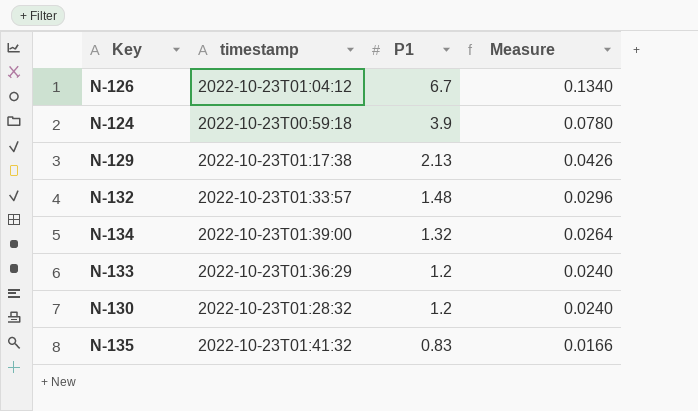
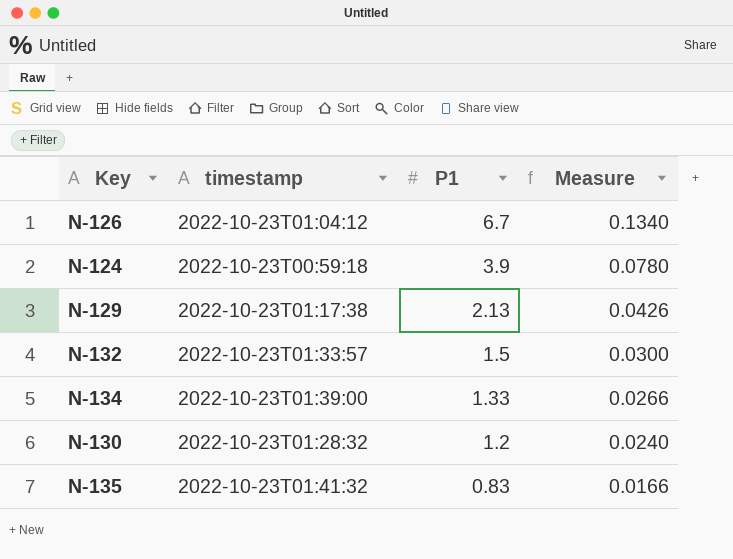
row N-133: 2022-10-23T01:36:29 | 1.2 | 0.0240 -> none
N-132 | P1: 1.48 -> 1.5
N-132 | Measure: 0.0296 -> 0.0300
N-134 | P1: 1.32 -> 1.33
N-134 | Measure: 0.0264 -> 0.0266

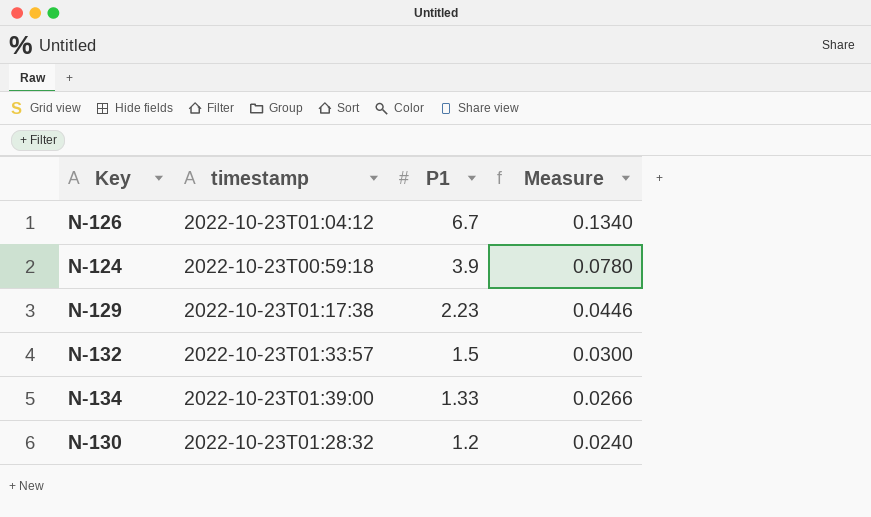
row N-135: 2022-10-23T01:41:32 | 0.83 | 0.0166 -> none
N-129 | P1: 2.13 -> 2.23
N-129 | Measure: 0.0426 -> 0.0446

